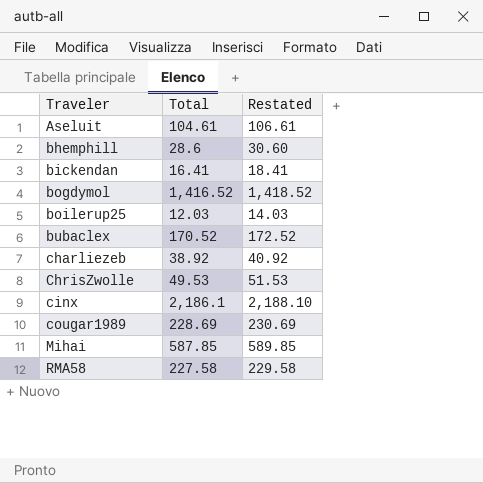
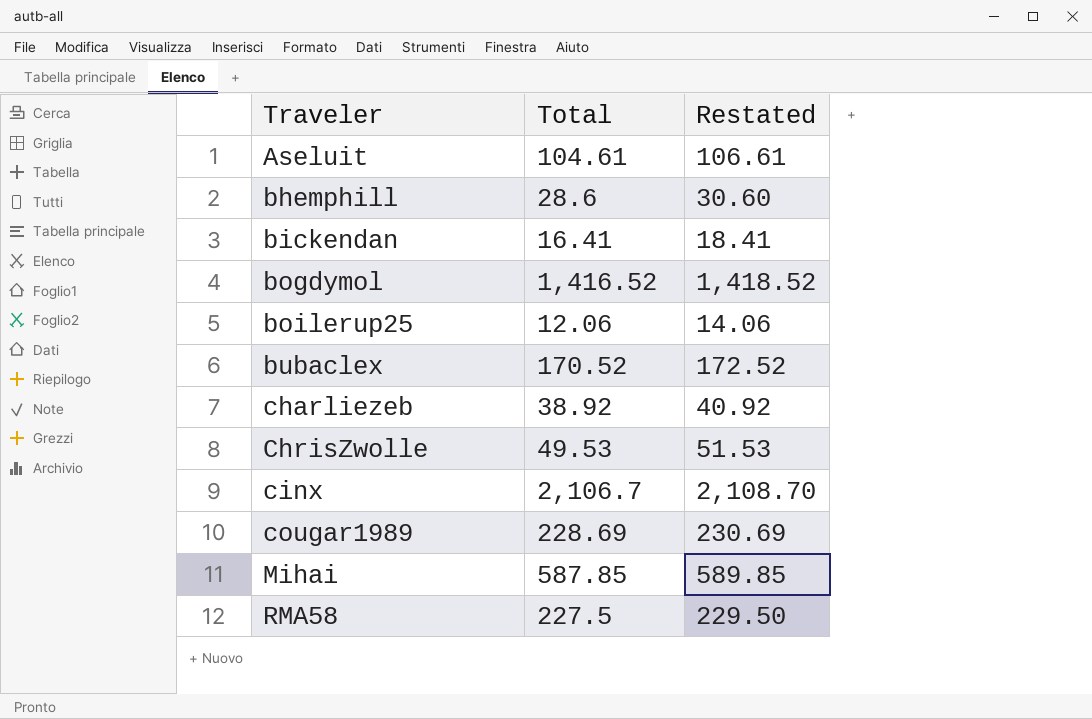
boilerup25 | Total: 12.03 -> 12.06
boilerup25 | Restated: 14.03 -> 14.06
cinx | Total: 2,186.1 -> 2,106.7
cinx | Restated: 2,188.10 -> 2,108.70
RMA58 | Total: 227.58 -> 227.5
RMA58 | Restated: 229.58 -> 229.50

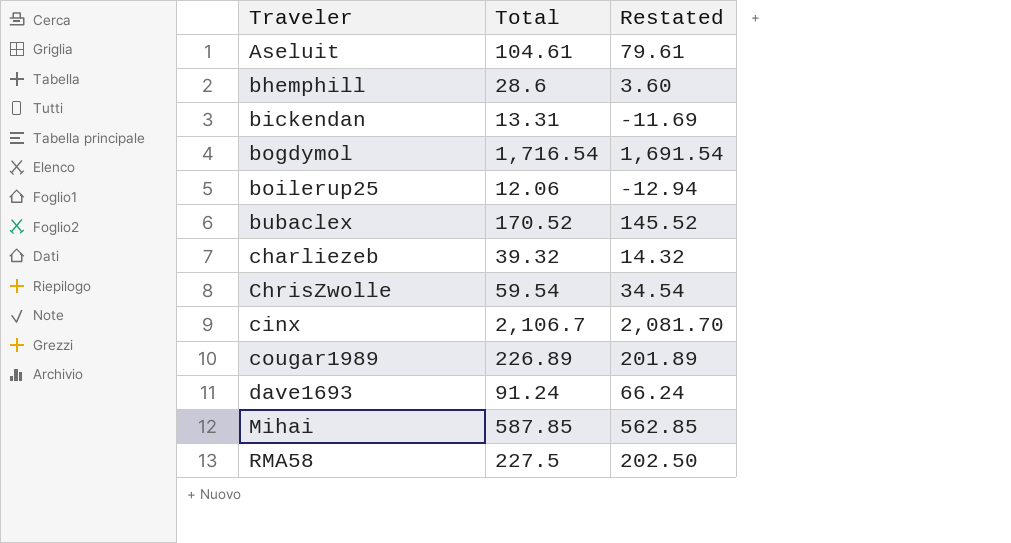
column Restated | formula: [Total] + 2 -> [Total] - 25
bickendan | Total: 16.41 -> 13.31
bogdymol | Total: 1,416.52 -> 1,716.54
charliezeb | Total: 38.92 -> 39.32
ChrisZwolle | Total: 49.53 -> 59.54
cougar1989 | Total: 228.69 -> 226.89
row dave1693: none -> 91.24 | 66.24

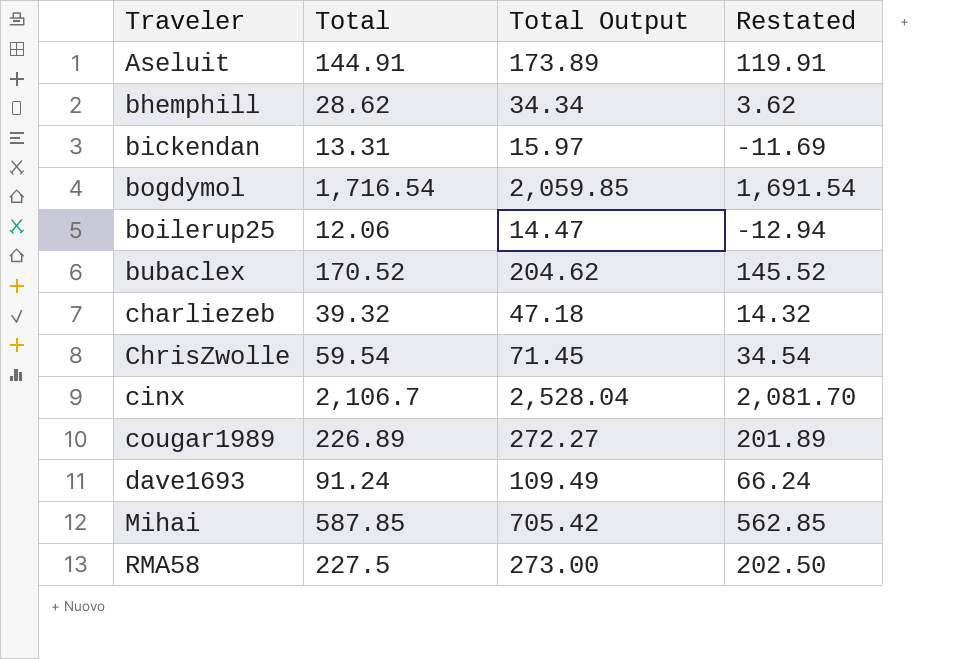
column Total Output | formula: none -> [Total] * 1.2
Aseluit | Total: 104.61 -> 144.91
Aseluit | Restated: 79.61 -> 119.91
bhemphill | Total: 28.6 -> 28.62
bhemphill | Restated: 3.60 -> 3.62

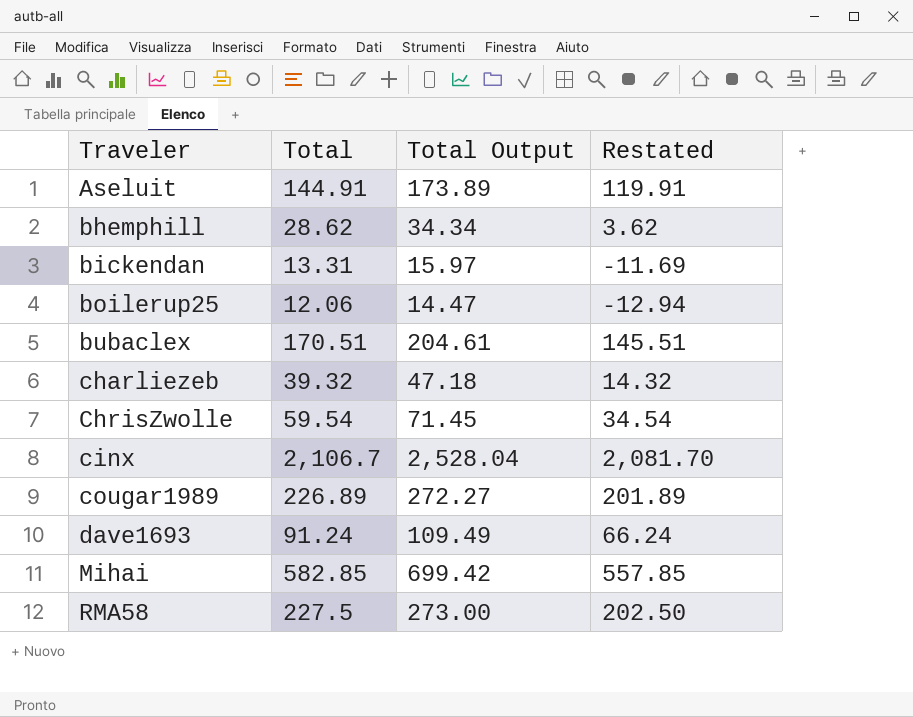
row bogdymol: 1,716.54 | 2,059.85 | 1,691.54 -> none
bubaclex | Total: 170.52 -> 170.51
bubaclex | Total Output: 204.62 -> 204.61
bubaclex | Restated: 145.52 -> 145.51
Mihai | Total: 587.85 -> 582.85
Mihai | Total Output: 705.42 -> 699.42
Mihai | Restated: 562.85 -> 557.85

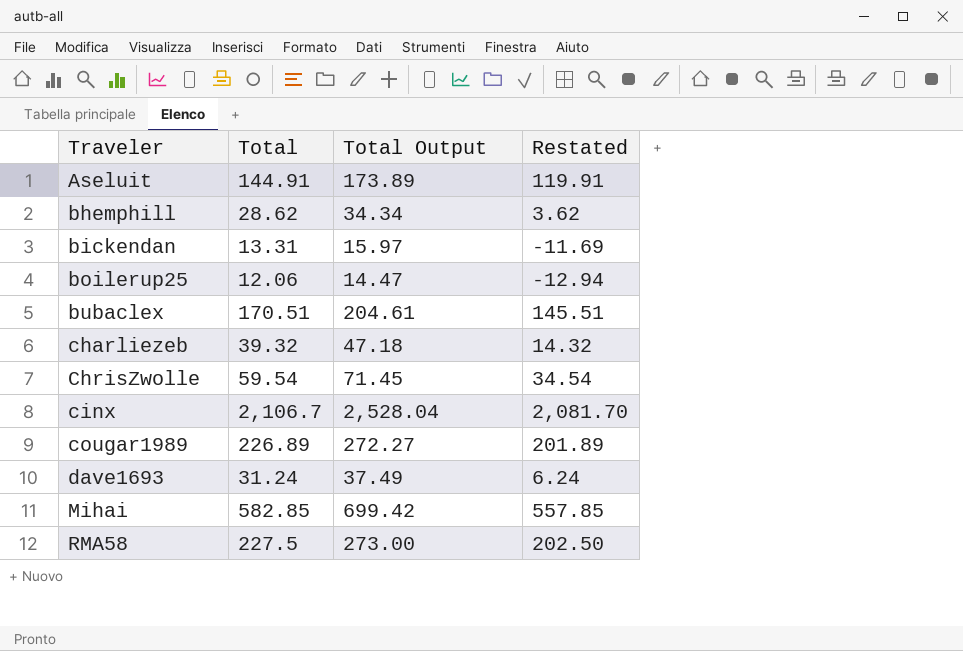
dave1693 | Total: 91.24 -> 31.24
dave1693 | Total Output: 109.49 -> 37.49
dave1693 | Restated: 66.24 -> 6.24

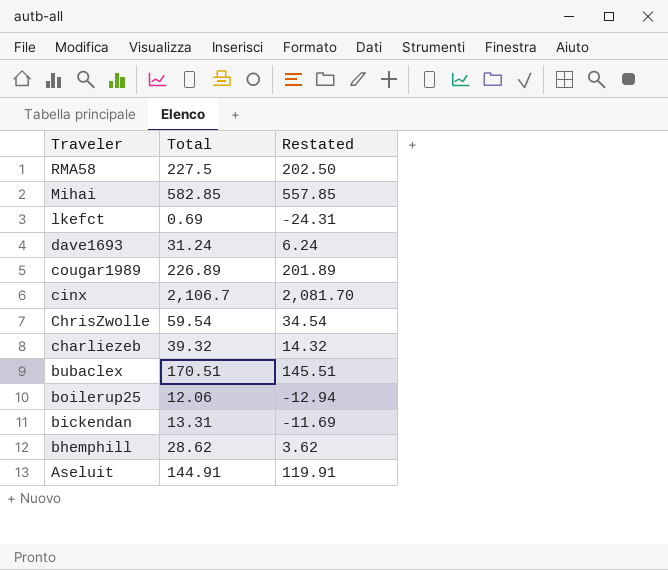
row order: Traveler ascending -> Traveler descending
column Total Output | formula: [Total] * 1.2 -> none
row lkefct: none -> 0.69 | -24.31

